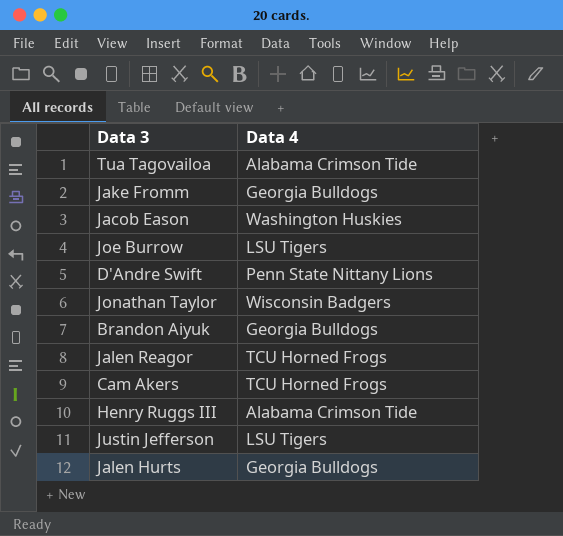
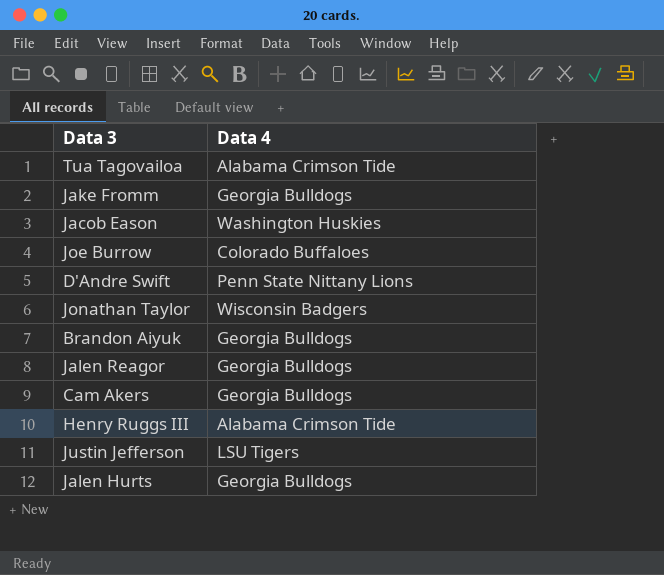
Joe Burrow | Data 4: LSU Tigers -> Colorado Buffaloes
Jalen Reagor | Data 4: TCU Horned Frogs -> Georgia Bulldogs
Cam Akers | Data 4: TCU Horned Frogs -> Georgia Bulldogs

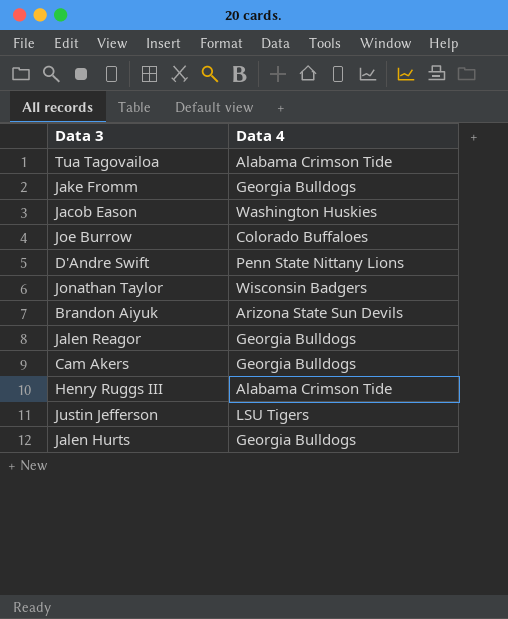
Brandon Aiyuk | Data 4: Georgia Bulldogs -> Arizona State Sun Devils

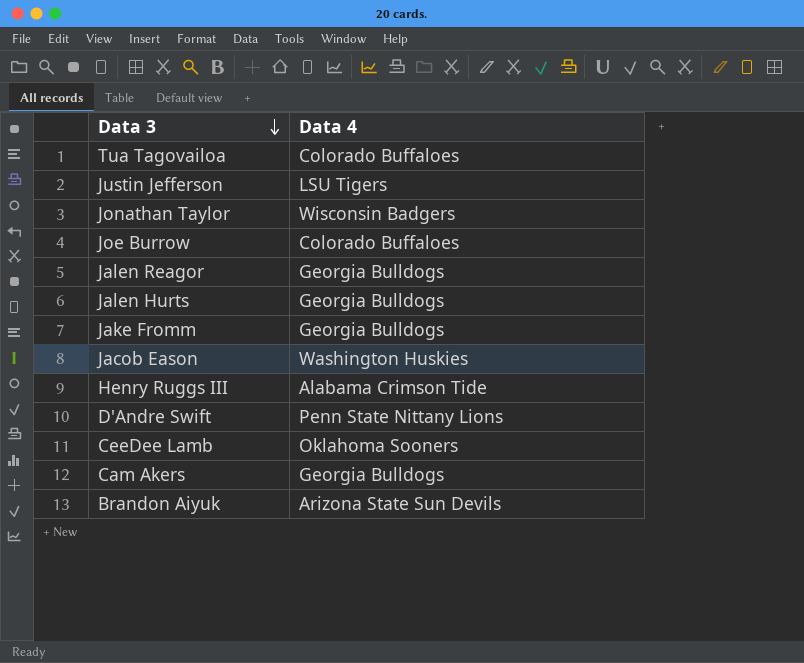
row order: none -> Data 3 descending
Tua Tagovailoa | Data 4: Alabama Crimson Tide -> Colorado Buffaloes
row CeeDee Lamb: none -> Oklahoma Sooners

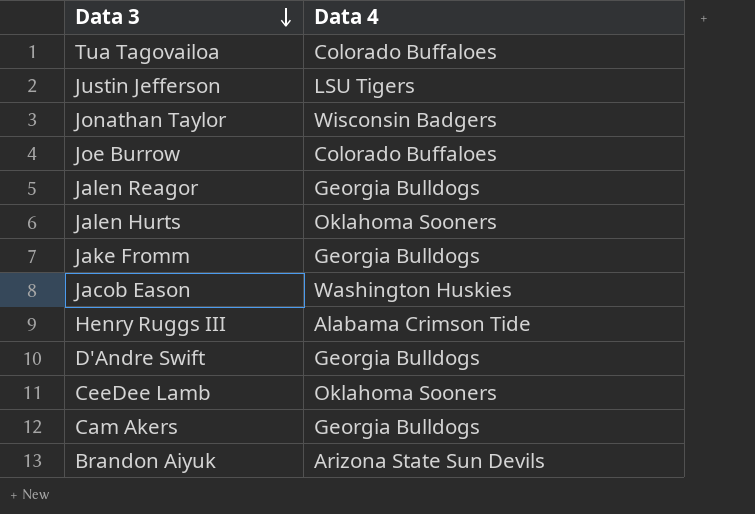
Jalen Hurts | Data 4: Georgia Bulldogs -> Oklahoma Sooners
D'Andre Swift | Data 4: Penn State Nittany Lions -> Georgia Bulldogs

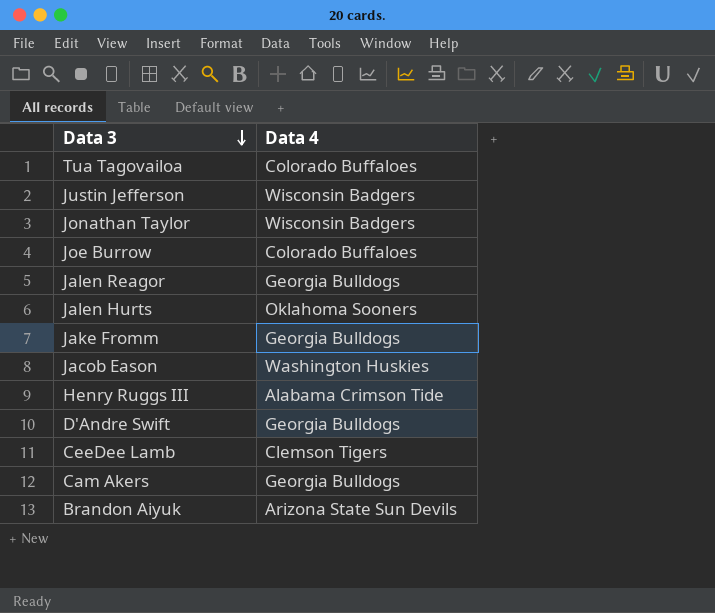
Justin Jefferson | Data 4: LSU Tigers -> Wisconsin Badgers
CeeDee Lamb | Data 4: Oklahoma Sooners -> Clemson Tigers

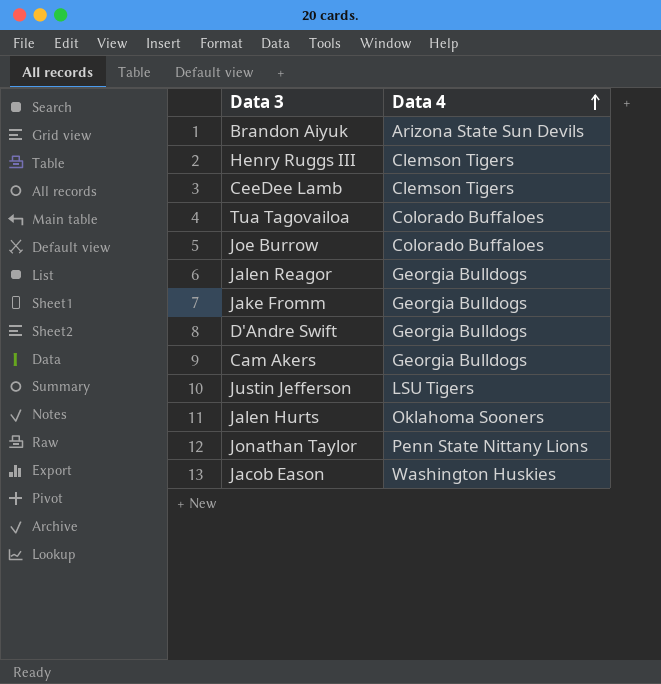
row order: Data 3 descending -> Data 4 ascending
Henry Ruggs III | Data 4: Alabama Crimson Tide -> Clemson Tigers
Justin Jefferson | Data 4: Wisconsin Badgers -> LSU Tigers
Jonathan Taylor | Data 4: Wisconsin Badgers -> Penn State Nittany Lions

